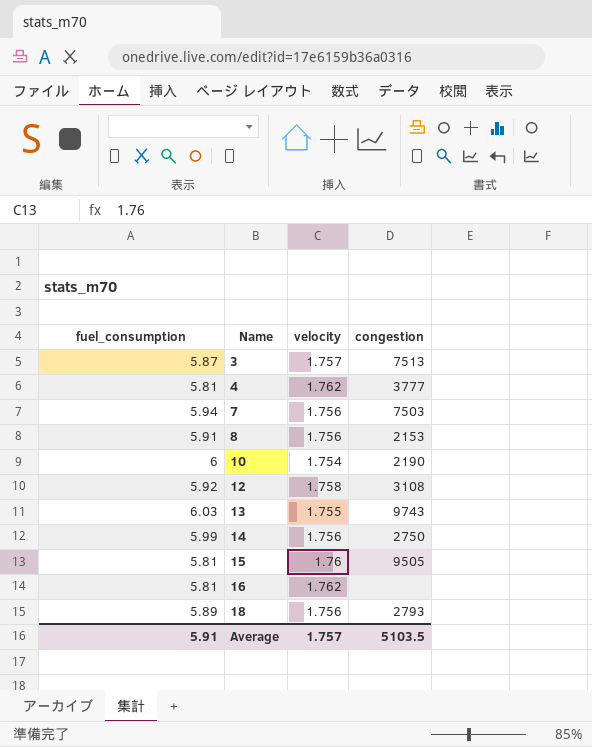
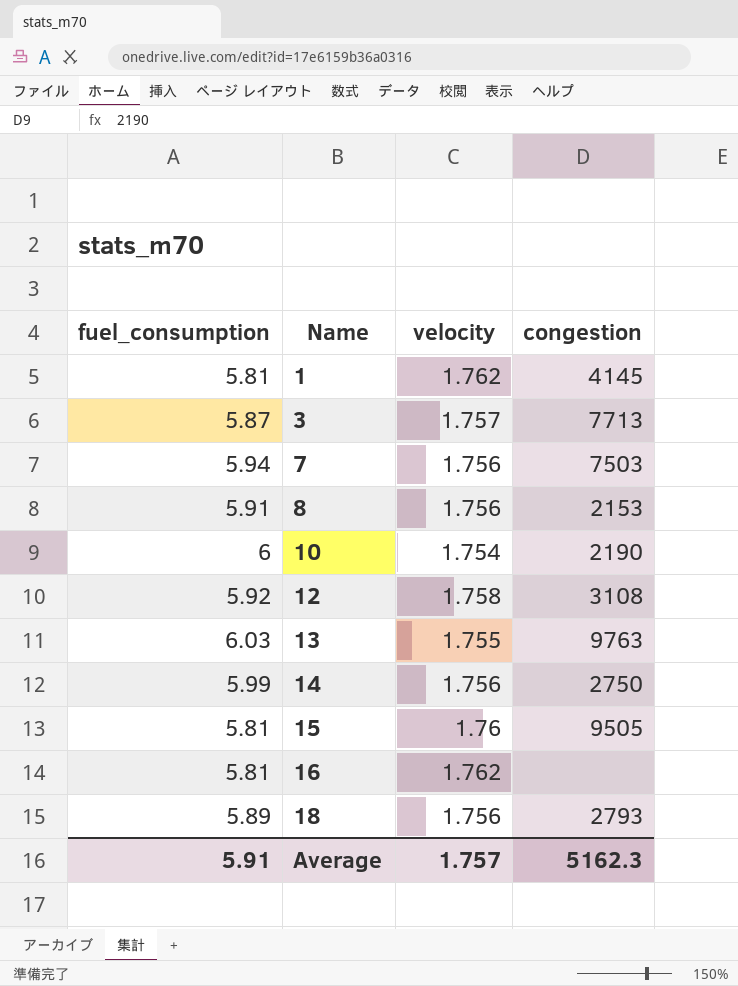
row 4: 5.81 | 1.762 | 3777 -> none
row 1: none -> 5.81 | 1.762 | 4145
3 | congestion: 7513 -> 7713
13 | congestion: 9743 -> 9763
Average | congestion: 5103.5 -> 5162.3

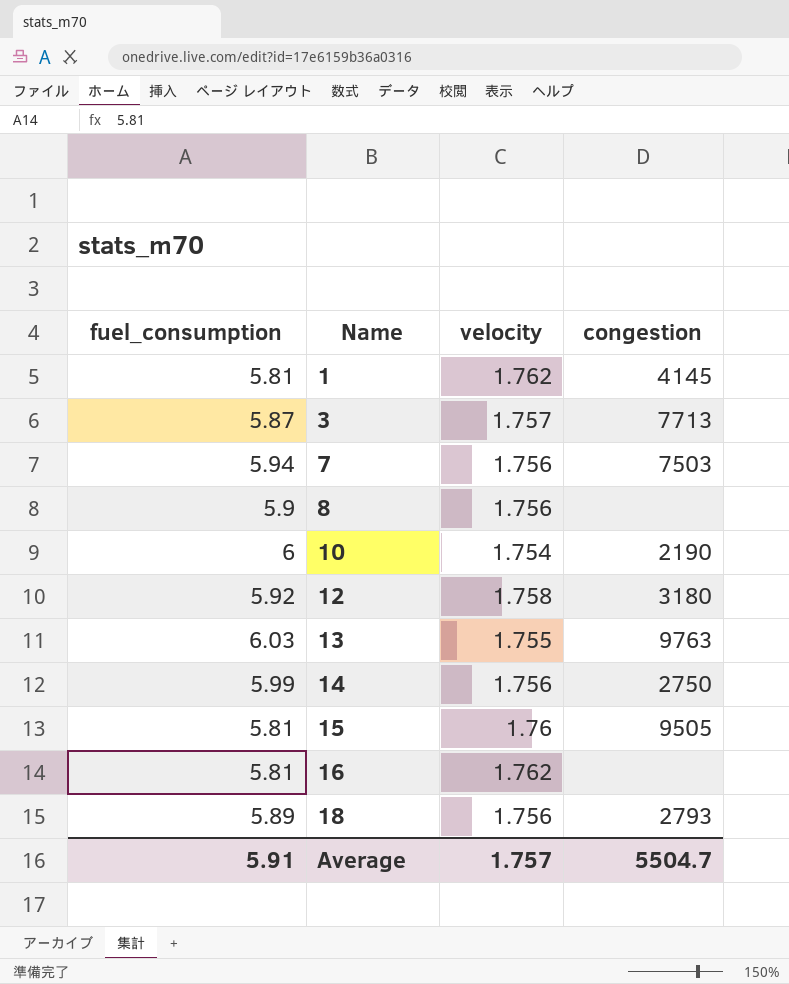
8 | fuel_consumption: 5.91 -> 5.9
8 | congestion: 2153 -> none
12 | congestion: 3108 -> 3180
Average | congestion: 5162.3 -> 5504.7

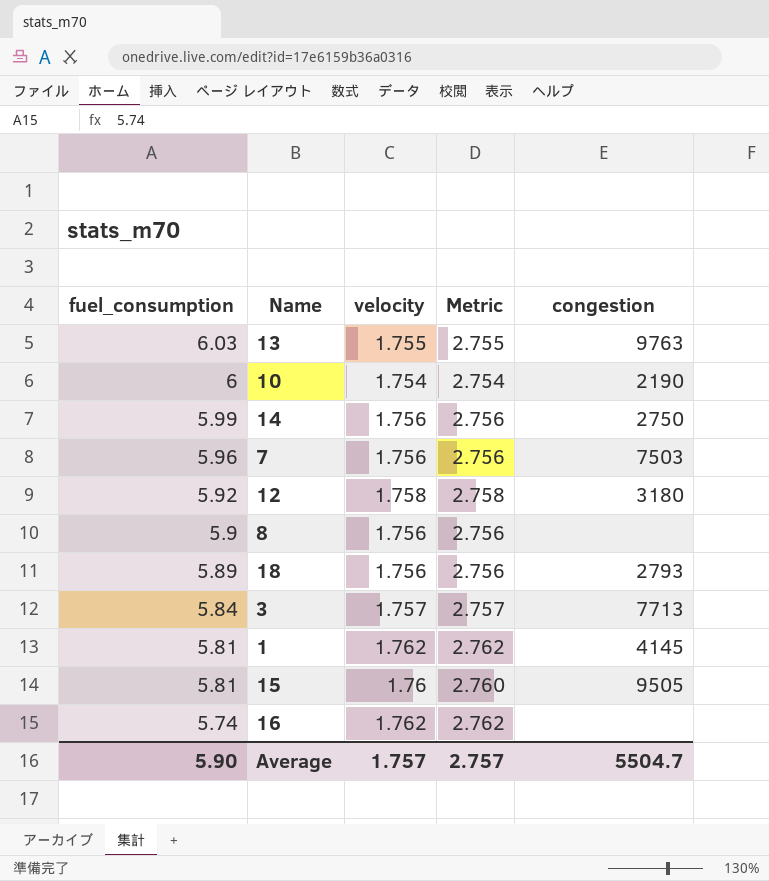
row order: Name ascending -> fuel_consumption descending
column Metric | formula: none -> [velocity] + 1
7 | fuel_consumption: 5.94 -> 5.96
3 | fuel_consumption: 5.87 -> 5.84
16 | fuel_consumption: 5.81 -> 5.74
Average | fuel_consumption: 5.91 -> 5.90

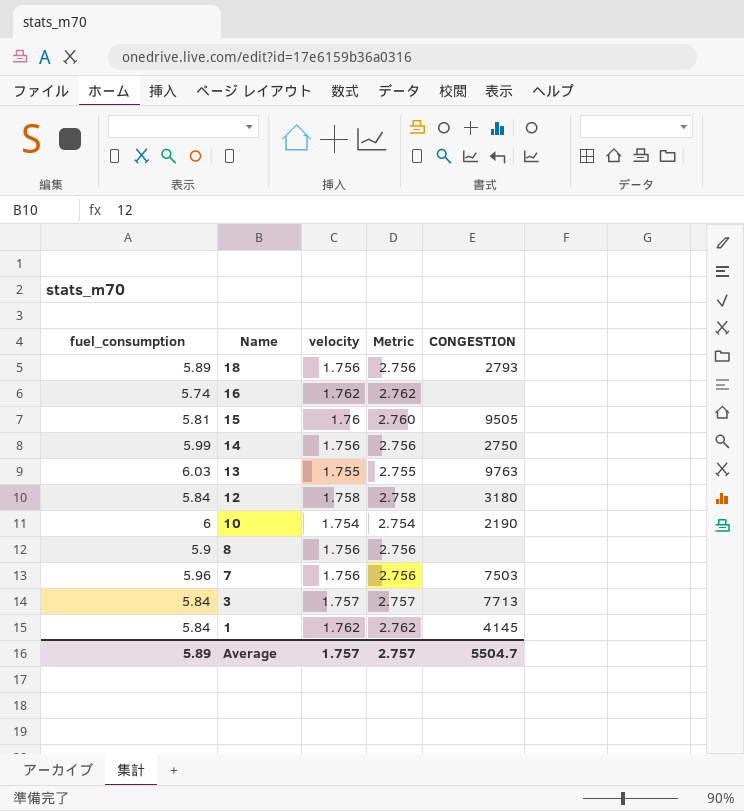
row order: fuel_consumption descending -> Name descending
column name: congestion -> CONGESTION
12 | fuel_consumption: 5.92 -> 5.84
1 | fuel_consumption: 5.81 -> 5.84
Average | fuel_consumption: 5.90 -> 5.89

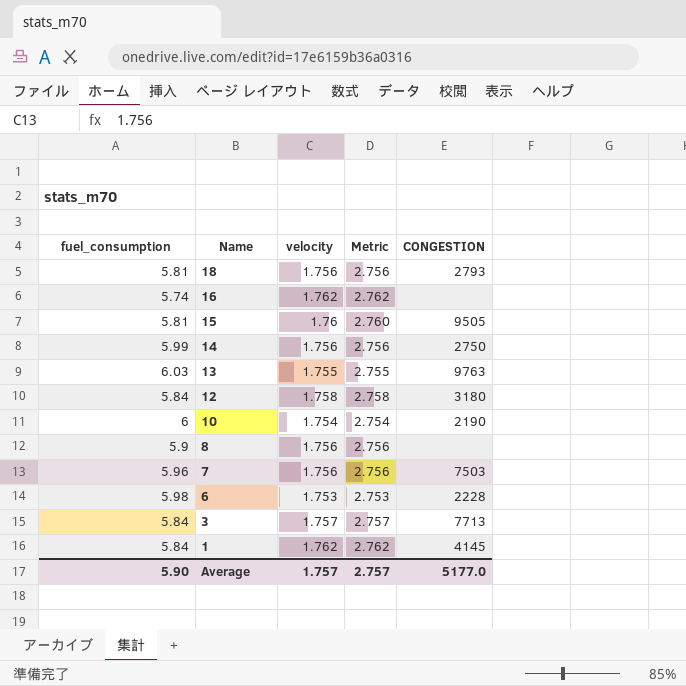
18 | fuel_consumption: 5.89 -> 5.81
row 6: none -> 5.98 | 1.753 | 2.753 | 2228
Average | fuel_consumption: 5.89 -> 5.90
Average | CONGESTION: 5504.7 -> 5177.0

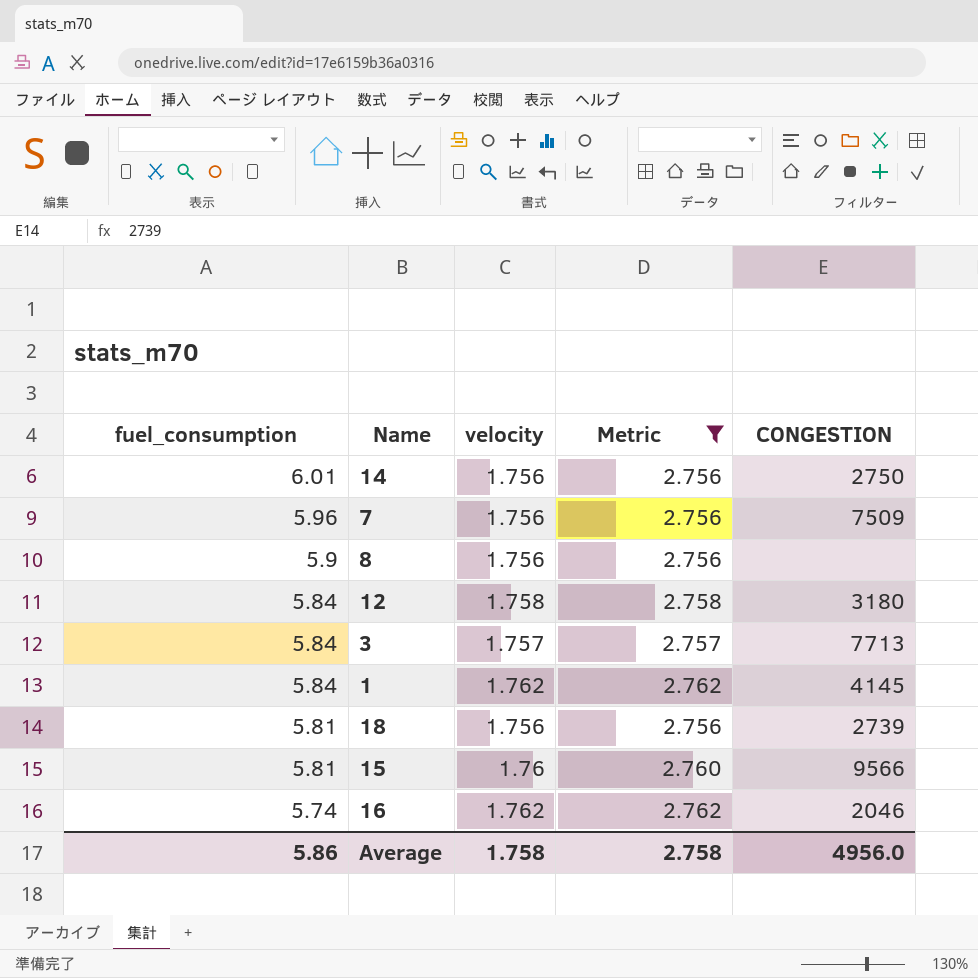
filter: none -> Metric >= 2.756
row order: Name descending -> fuel_consumption descending
14 | fuel_consumption: 5.99 -> 6.01
7 | CONGESTION: 7503 -> 7509
18 | CONGESTION: 2793 -> 2739
15 | CONGESTION: 9505 -> 9566
16 | CONGESTION: none -> 2046
Average | fuel_consumption: 5.90 -> 5.86
Average | velocity: 1.757 -> 1.758
Average | Metric: 2.757 -> 2.758
Average | CONGESTION: 5177.0 -> 4956.0

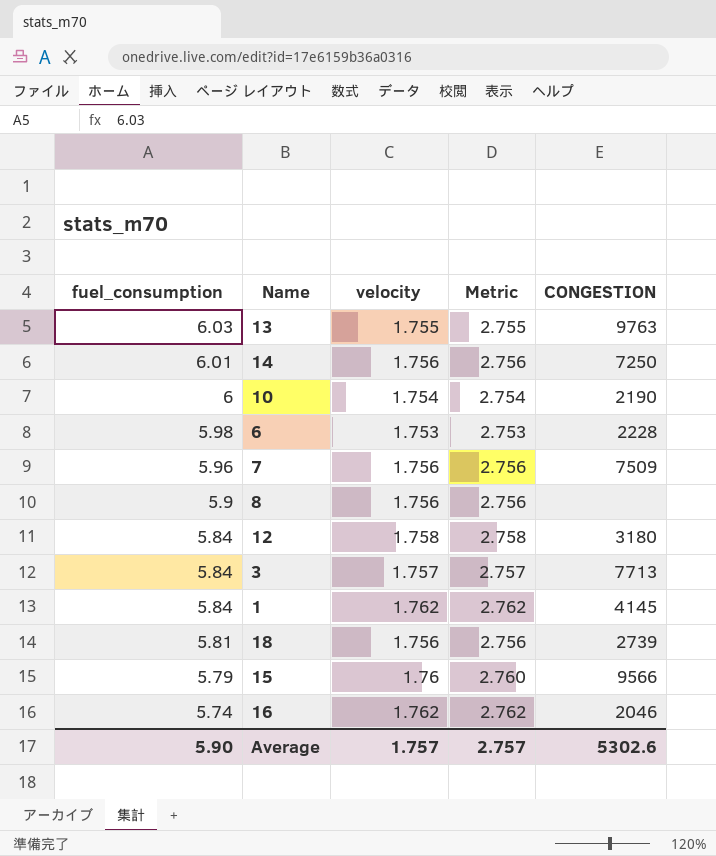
filter: Metric >= 2.756 -> none
14 | CONGESTION: 2750 -> 7250
15 | fuel_consumption: 5.81 -> 5.79
Average | fuel_consumption: 5.86 -> 5.90
Average | velocity: 1.758 -> 1.757
Average | Metric: 2.758 -> 2.757
Average | CONGESTION: 4956.0 -> 5302.6

